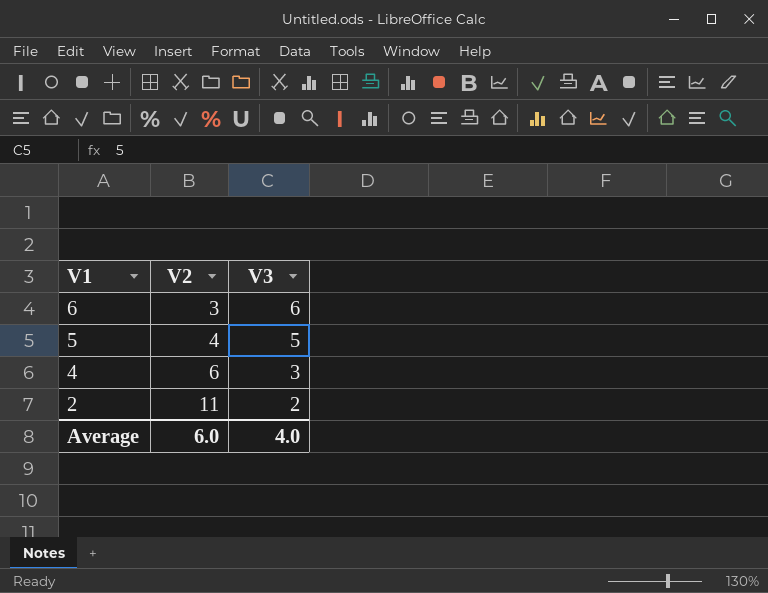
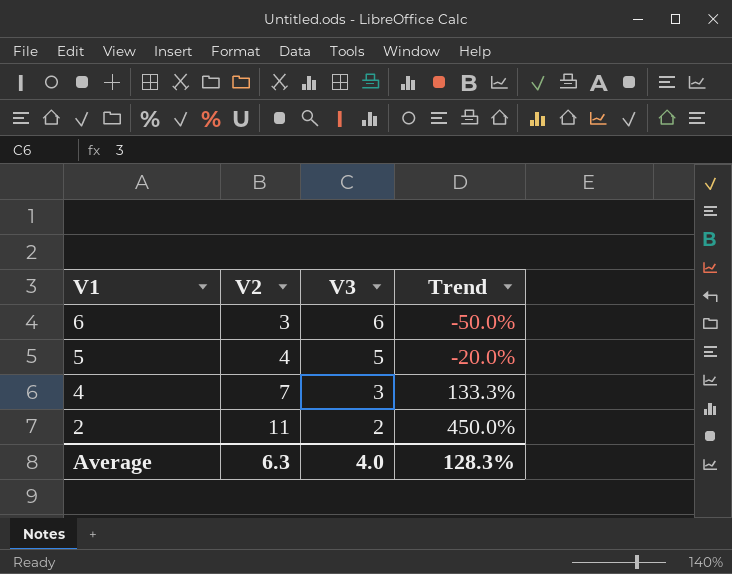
column Trend | formula: none -> ([V2] - [V3]) / [V3]
4 | V2: 6 -> 7
Average | V2: 6.0 -> 6.3

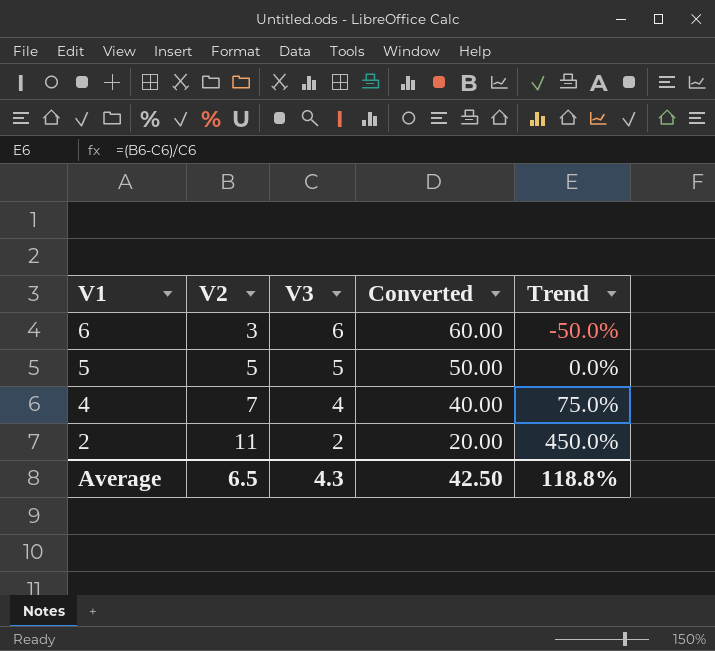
column Converted | formula: none -> [V3] * 10
5 | V2: 4 -> 5
5 | Trend: -20.0% -> 0.0%
4 | V3: 3 -> 4
4 | Trend: 133.3% -> 75.0%
Average | V2: 6.3 -> 6.5
Average | V3: 4.0 -> 4.3
Average | Trend: 128.3% -> 118.8%

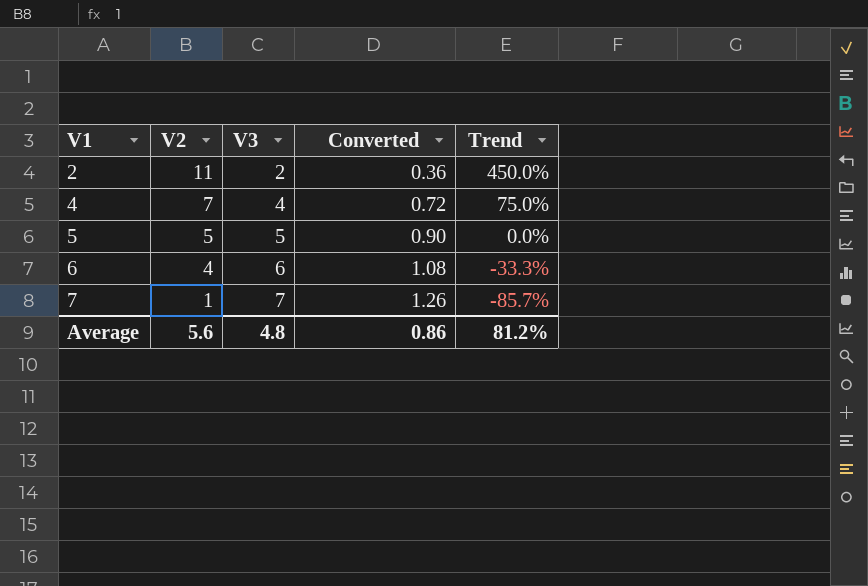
row order: V1 descending -> V1 ascending
column Converted | formula: [V3] * 10 -> [V3] * 0.18
6 | V2: 3 -> 4
6 | Trend: -50.0% -> -33.3%
row 7: none -> 1 | 7 | 1.26 | -85.7%
Average | V2: 6.5 -> 5.6
Average | V3: 4.3 -> 4.8
Average | Converted: 42.50 -> 0.86
Average | Trend: 118.8% -> 81.2%

